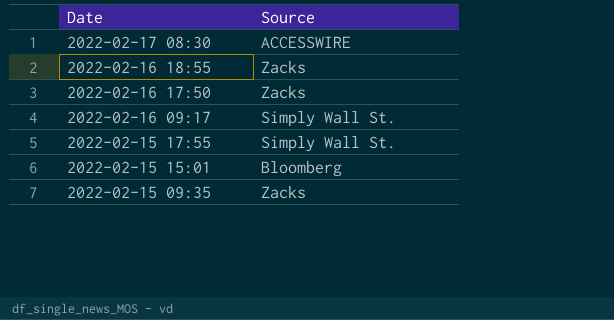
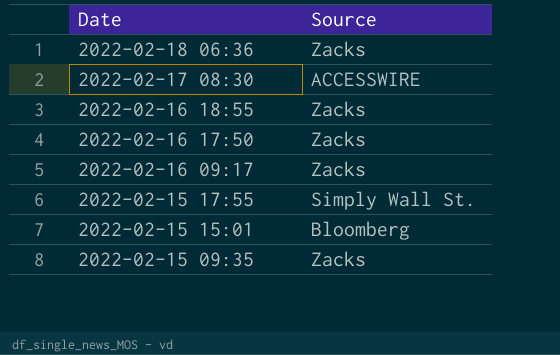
row 2022-02-18 06:36: none -> Zacks
2022-02-16 09:17 | Source: Simply Wall St. -> Zacks

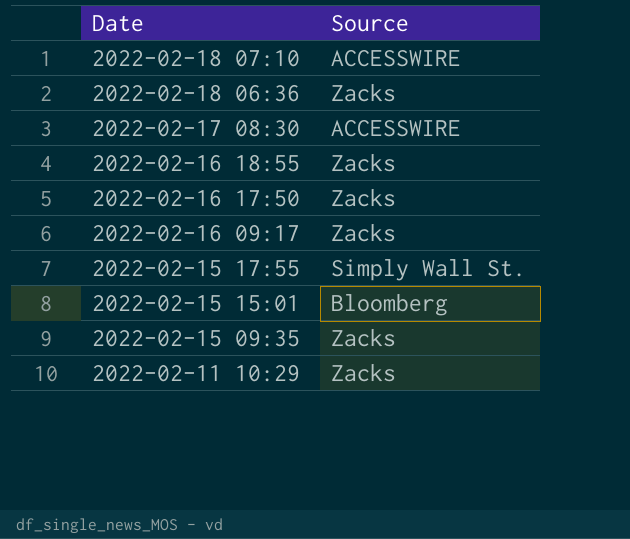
row 2022-02-18 07:10: none -> ACCESSWIRE
row 2022-02-11 10:29: none -> Zacks

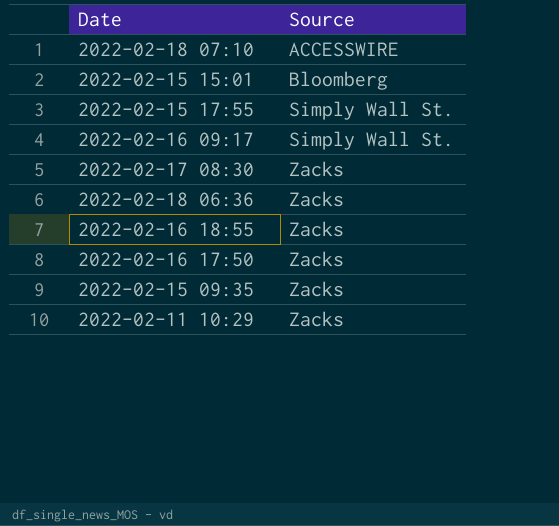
row order: Date descending -> Source ascending
2022-02-16 09:17 | Source: Zacks -> Simply Wall St.
2022-02-17 08:30 | Source: ACCESSWIRE -> Zacks

